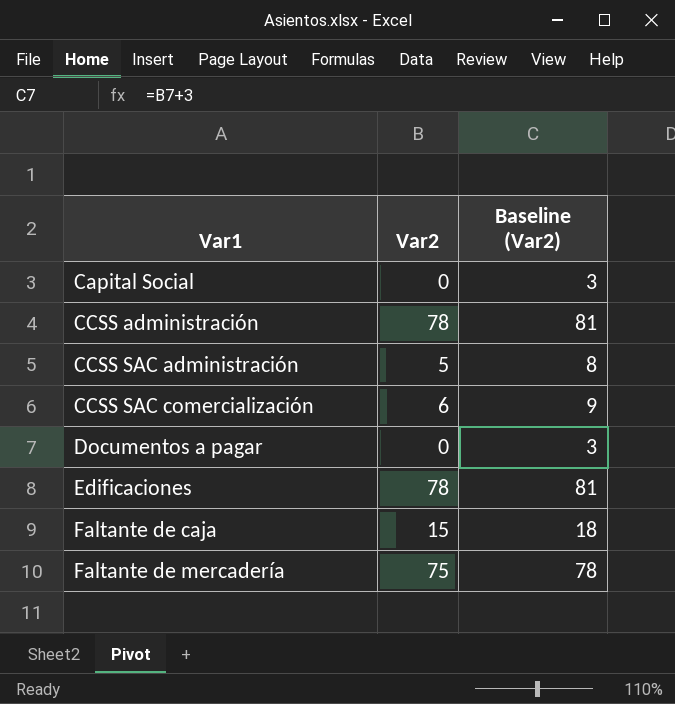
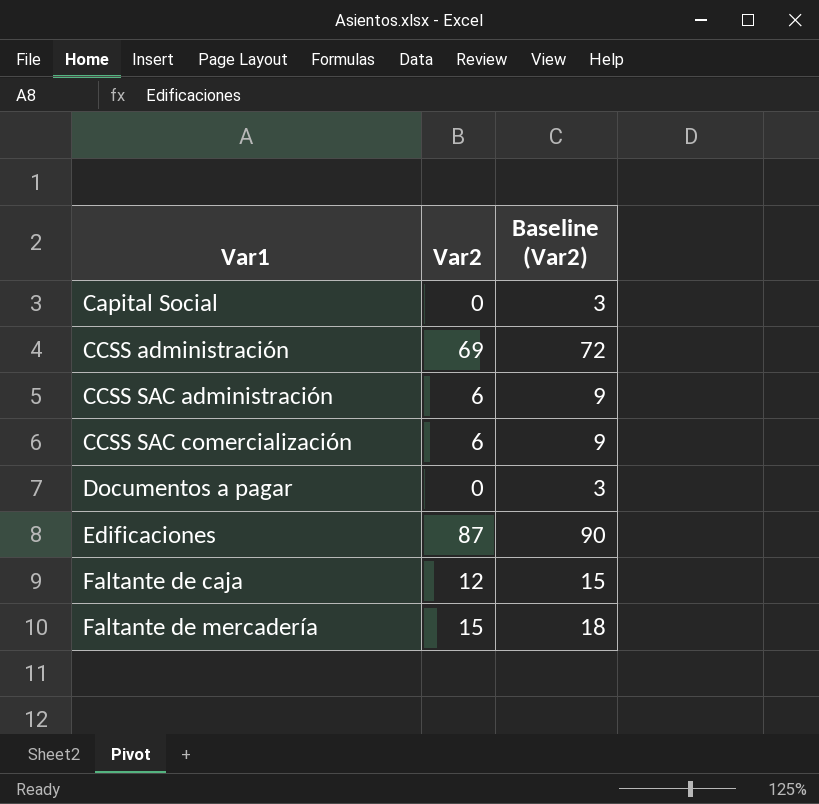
CCSS administración | Var2: 78 -> 69
CCSS administración | Baseline (Var2): 81 -> 72
CCSS SAC administración | Var2: 5 -> 6
CCSS SAC administración | Baseline (Var2): 8 -> 9
Edificaciones | Var2: 78 -> 87
Edificaciones | Baseline (Var2): 81 -> 90
Faltante de caja | Var2: 15 -> 12
Faltante de caja | Baseline (Var2): 18 -> 15
Faltante de mercadería | Var2: 75 -> 15
Faltante de mercadería | Baseline (Var2): 78 -> 18

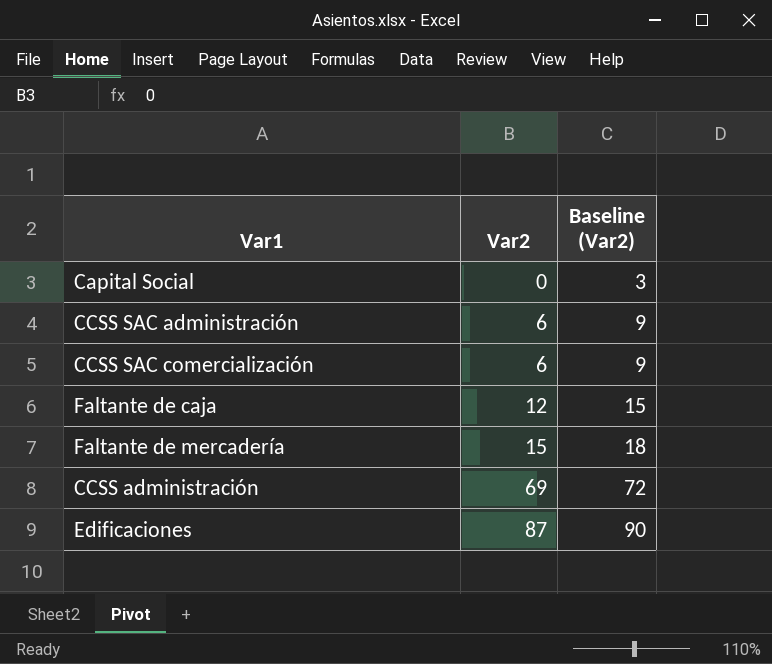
row order: Var1 ascending -> Var2 ascending
row Documentos a pagar: 0 | 3 -> none

